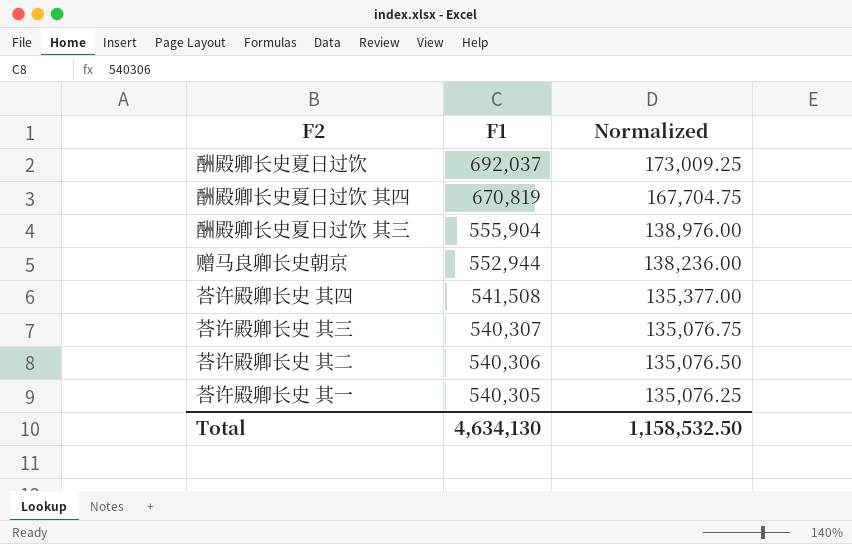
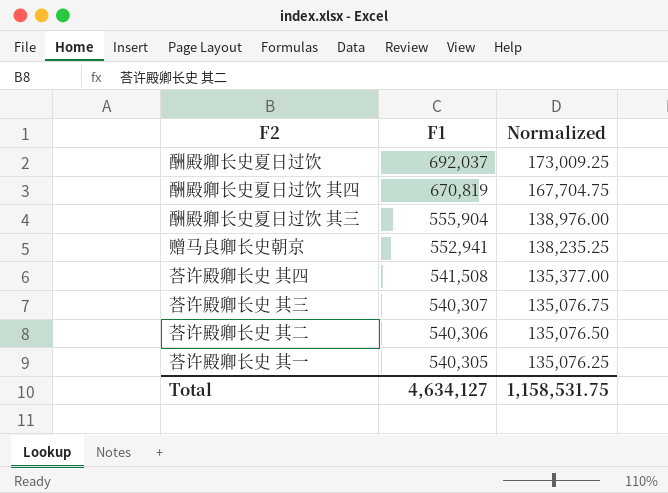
赠马良卿长史朝京 | F1: 552,944 -> 552,941
赠马良卿长史朝京 | Normalized: 138,236.00 -> 138,235.25
Total | F1: 4,634,130 -> 4,634,127
Total | Normalized: 1,158,532.50 -> 1,158,531.75

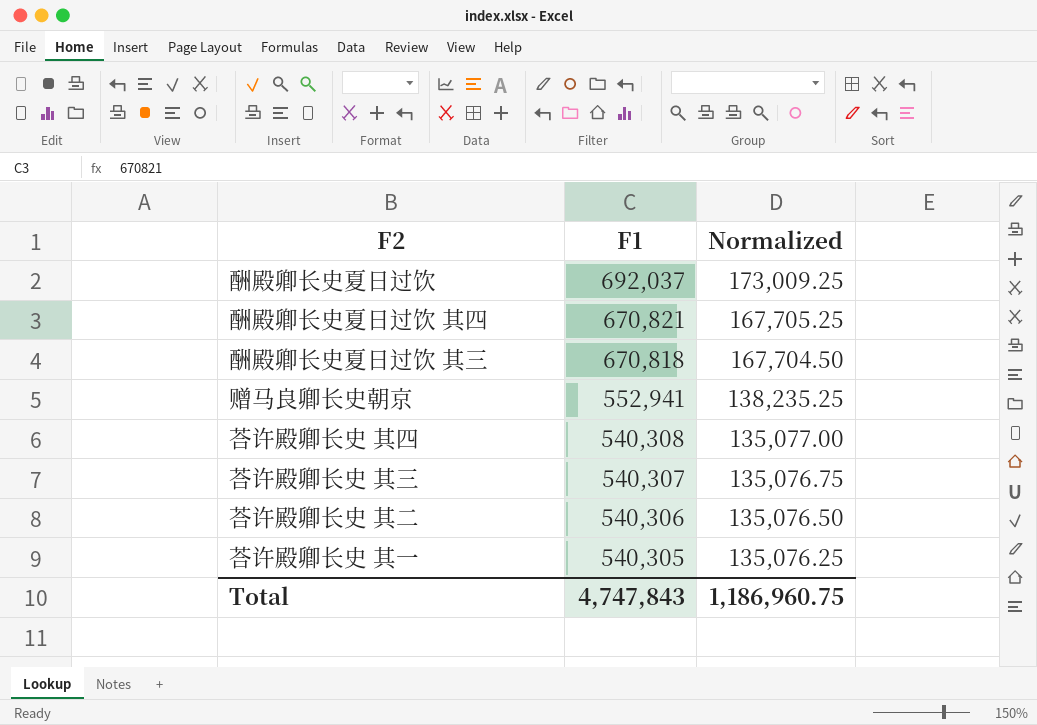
酬殿卿长史夏日过饮 其四 | F1: 670,819 -> 670,821
酬殿卿长史夏日过饮 其四 | Normalized: 167,704.75 -> 167,705.25
酬殿卿长史夏日过饮 其三 | F1: 555,904 -> 670,818
酬殿卿长史夏日过饮 其三 | Normalized: 138,976.00 -> 167,704.50
荅许殿卿长史 其四 | F1: 541,508 -> 540,308
荅许殿卿长史 其四 | Normalized: 135,377.00 -> 135,077.00
Total | F1: 4,634,127 -> 4,747,843
Total | Normalized: 1,158,531.75 -> 1,186,960.75

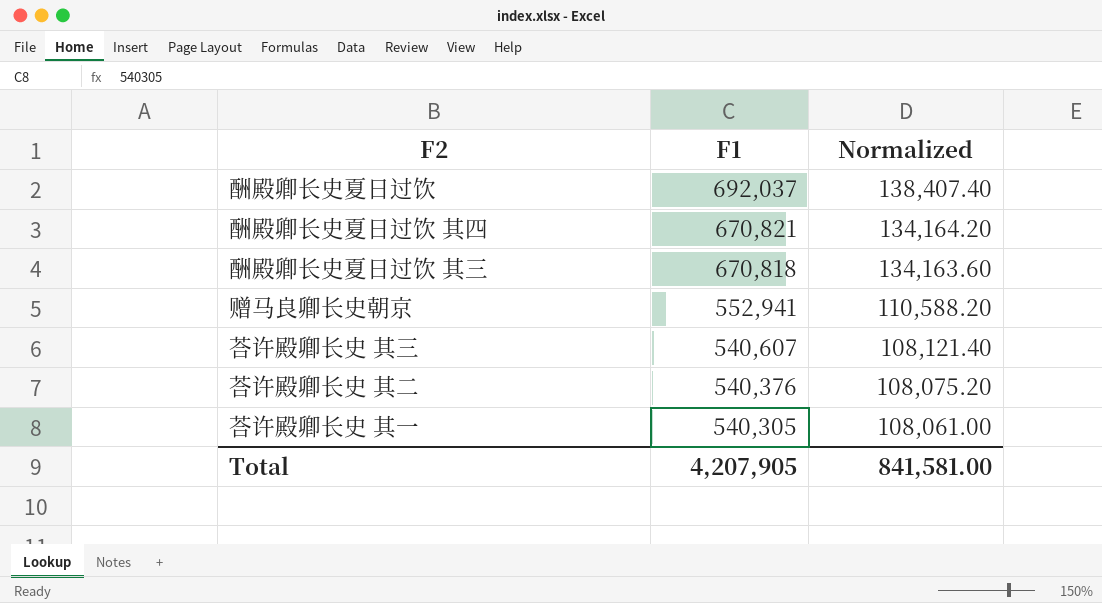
column Normalized | formula: [F1] * 0.25 -> [F1] * 0.2
row 荅许殿卿长史 其四: 540,308 | 135,077.00 -> none
荅许殿卿长史 其三 | F1: 540,307 -> 540,607
荅许殿卿长史 其二 | F1: 540,306 -> 540,376
Total | F1: 4,747,843 -> 4,207,905
Total | Normalized: 1,186,960.75 -> 841,581.00

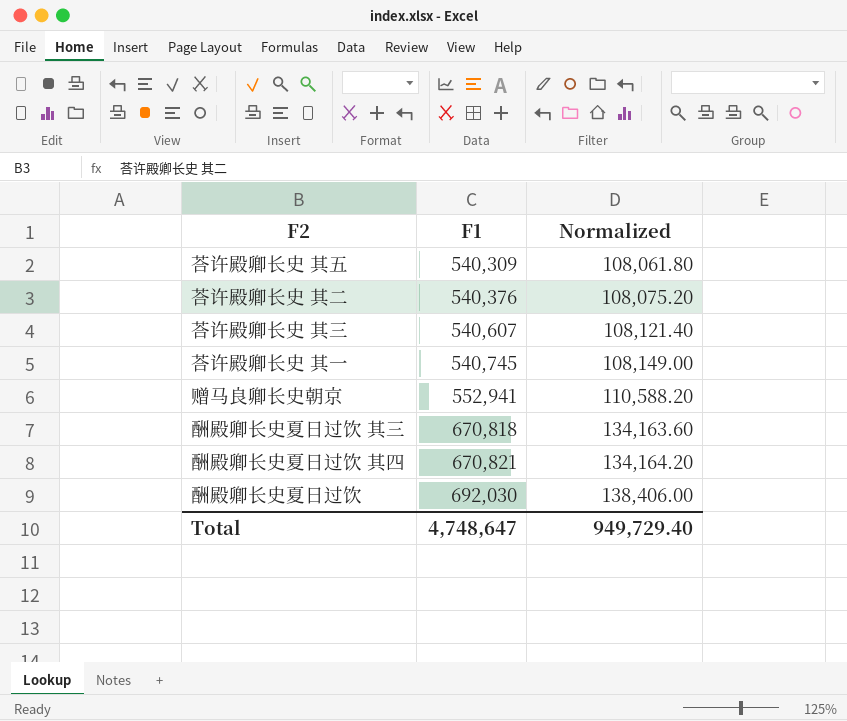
row order: F1 descending -> F1 ascending
row 荅许殿卿长史 其五: none -> 540,309 | 108,061.80
荅许殿卿长史 其一 | F1: 540,305 -> 540,745
荅许殿卿长史 其一 | Normalized: 108,061.00 -> 108,149.00
酬殿卿长史夏日过饮 | F1: 692,037 -> 692,030
酬殿卿长史夏日过饮 | Normalized: 138,407.40 -> 138,406.00
Total | F1: 4,207,905 -> 4,748,647
Total | Normalized: 841,581.00 -> 949,729.40

